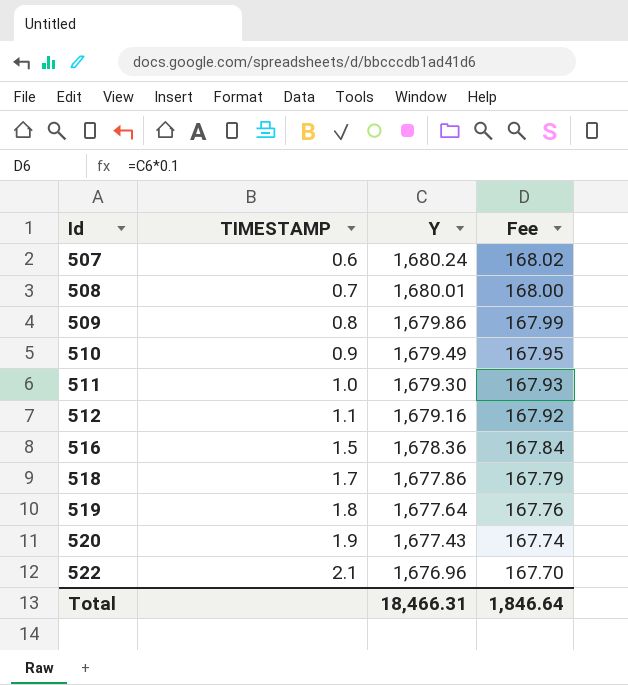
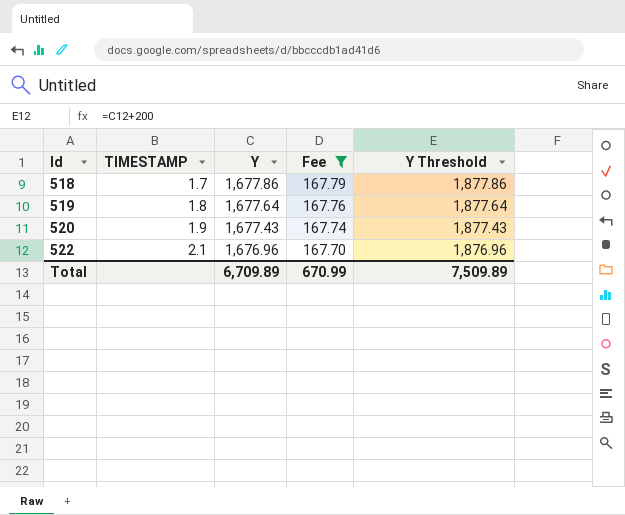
filter: none -> Fee <= 167.79
column Y Threshold | formula: none -> [Y] + 200
Total | Y: 18,466.31 -> 6,709.89
Total | Fee: 1,846.64 -> 670.99

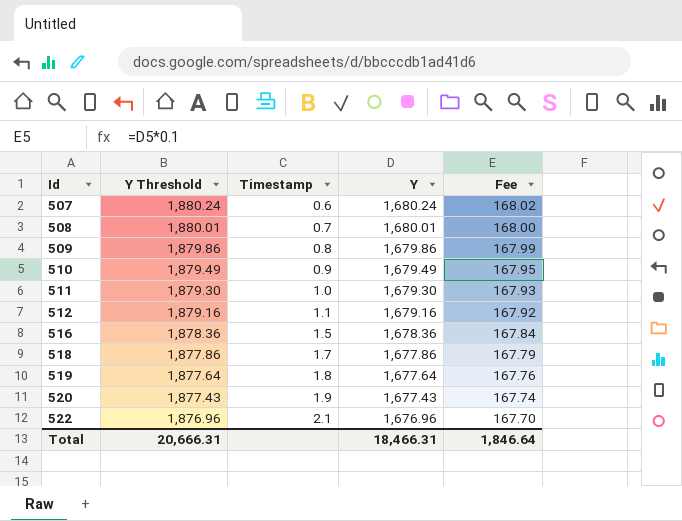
filter: Fee <= 167.79 -> none
column Y Threshold | position: 5 -> 2
column name: TIMESTAMP -> Timestamp
Total | Y Threshold: 7,509.89 -> 20,666.31
Total | Y: 6,709.89 -> 18,466.31
Total | Fee: 670.99 -> 1,846.64

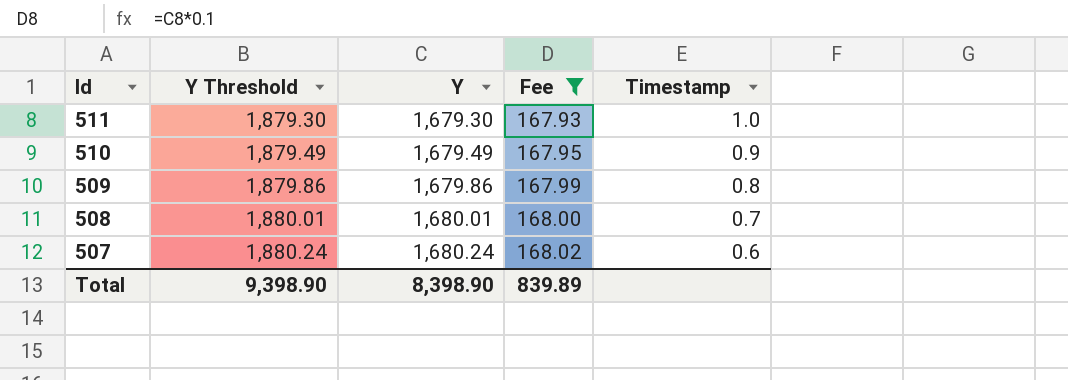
filter: none -> Fee >= 167.93
row order: Id ascending -> Id descending
column Timestamp | position: 3 -> 5
Total | Y Threshold: 20,666.31 -> 9,398.90
Total | Y: 18,466.31 -> 8,398.90
Total | Fee: 1,846.64 -> 839.89

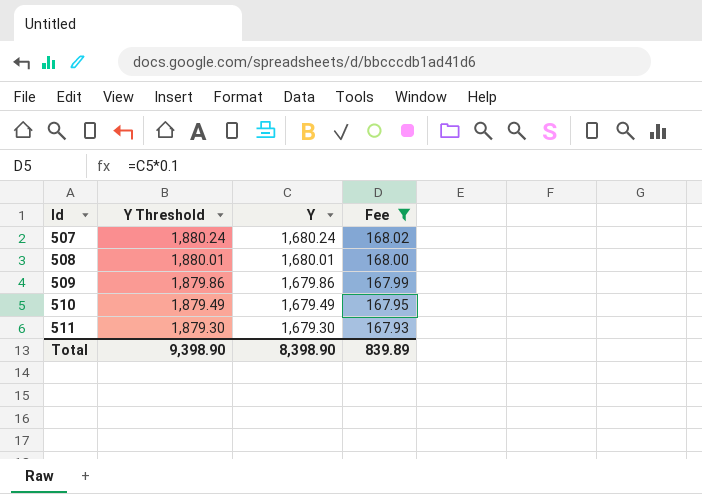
row order: Id descending -> Id ascending
column Timestamp | position: 5 -> none

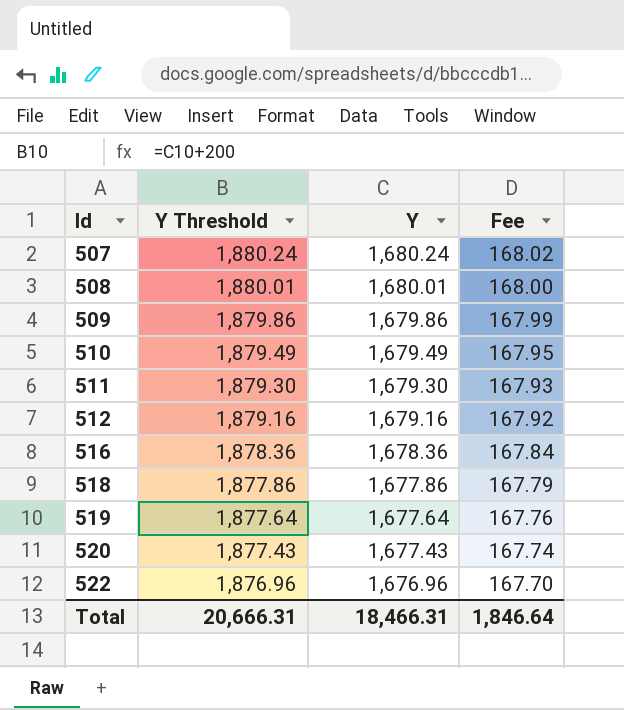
filter: Fee >= 167.93 -> none
Total | Y Threshold: 9,398.90 -> 20,666.31
Total | Y: 8,398.90 -> 18,466.31
Total | Fee: 839.89 -> 1,846.64

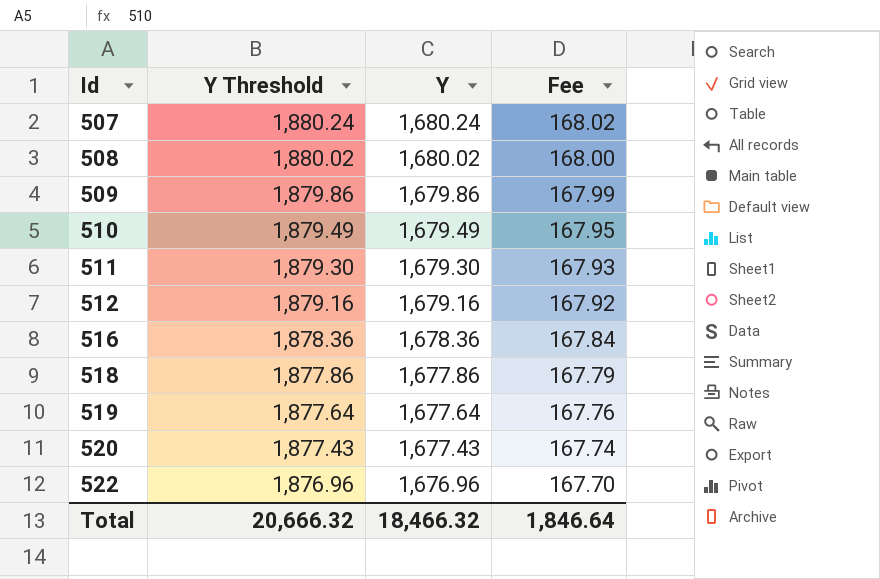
508 | Y Threshold: 1,880.01 -> 1,880.02
508 | Y: 1,680.01 -> 1,680.02
Total | Y Threshold: 20,666.31 -> 20,666.32
Total | Y: 18,466.31 -> 18,466.32

